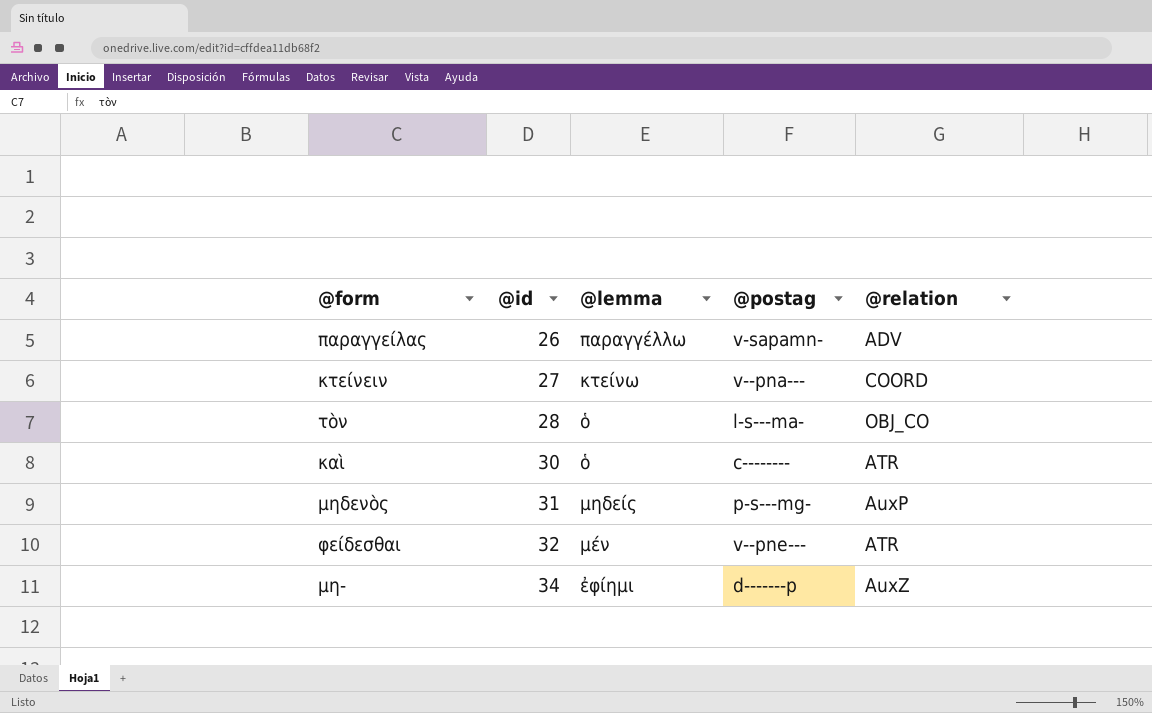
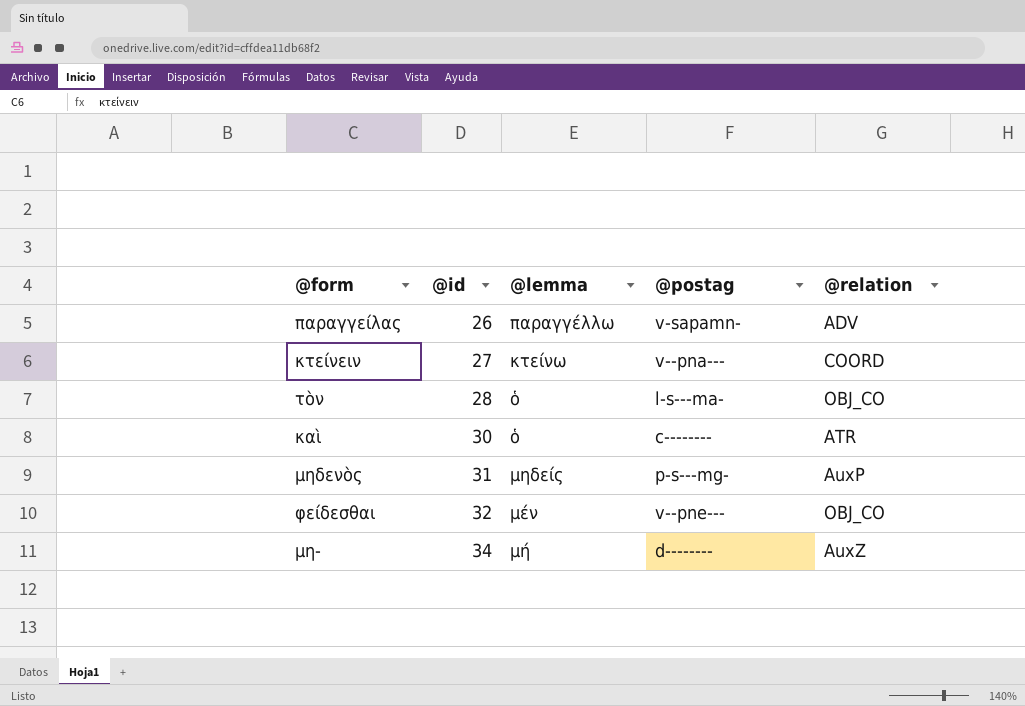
φείδεσθαι | @relation: ATR -> OBJ_CO
μη- | @lemma: ἐφίημι -> μή
μη- | @postag: d-------p -> d--------

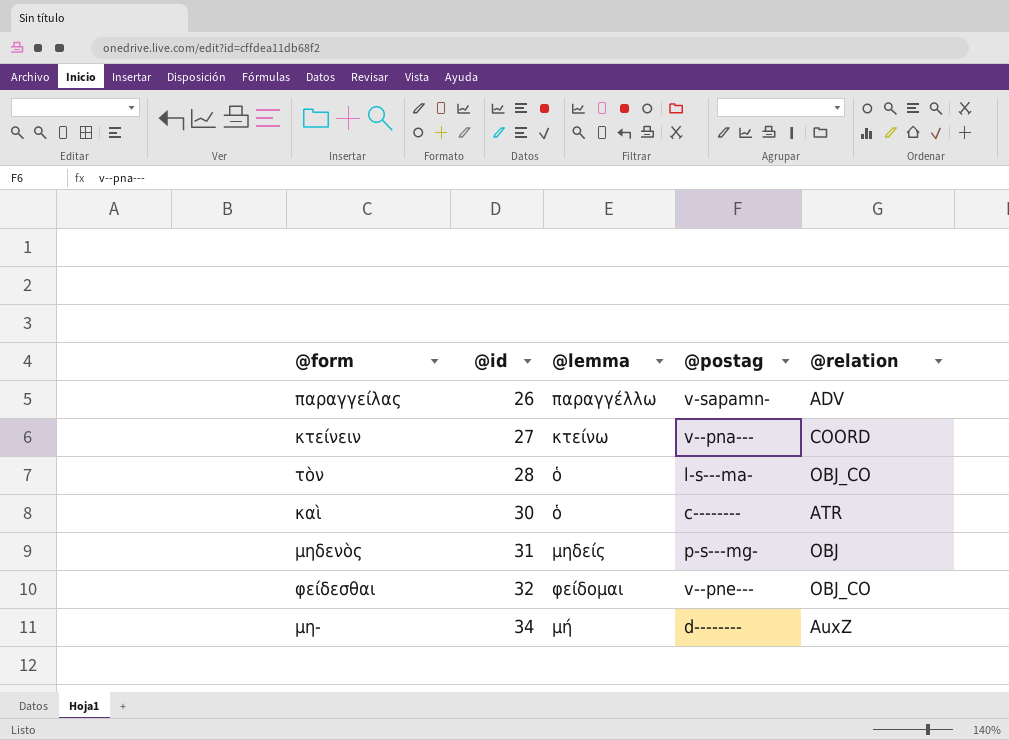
μηδενὸς | @relation: AuxP -> OBJ
φείδεσθαι | @lemma: μέν -> φείδομαι

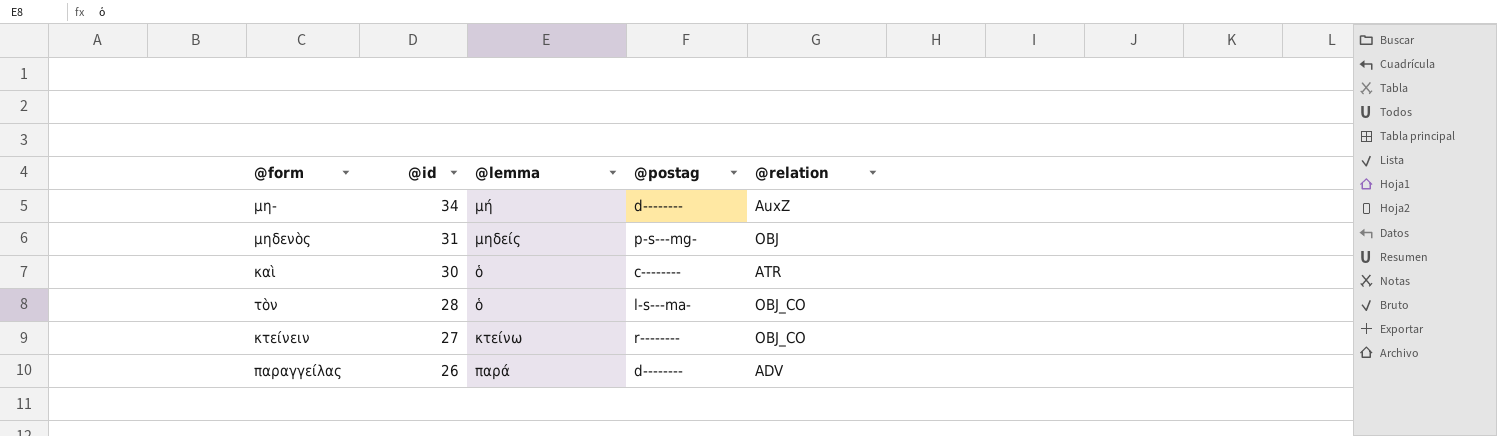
row order: @id ascending -> @id descending
row φείδεσθαι: 32 | φείδομαι | v--pne--- | OBJ_CO -> none
κτείνειν | @postag: v--pna--- -> r--------
κτείνειν | @relation: COORD -> OBJ_CO
παραγγείλας | @lemma: παραγγέλλω -> παρά
παραγγείλας | @postag: v-sapamn- -> d--------

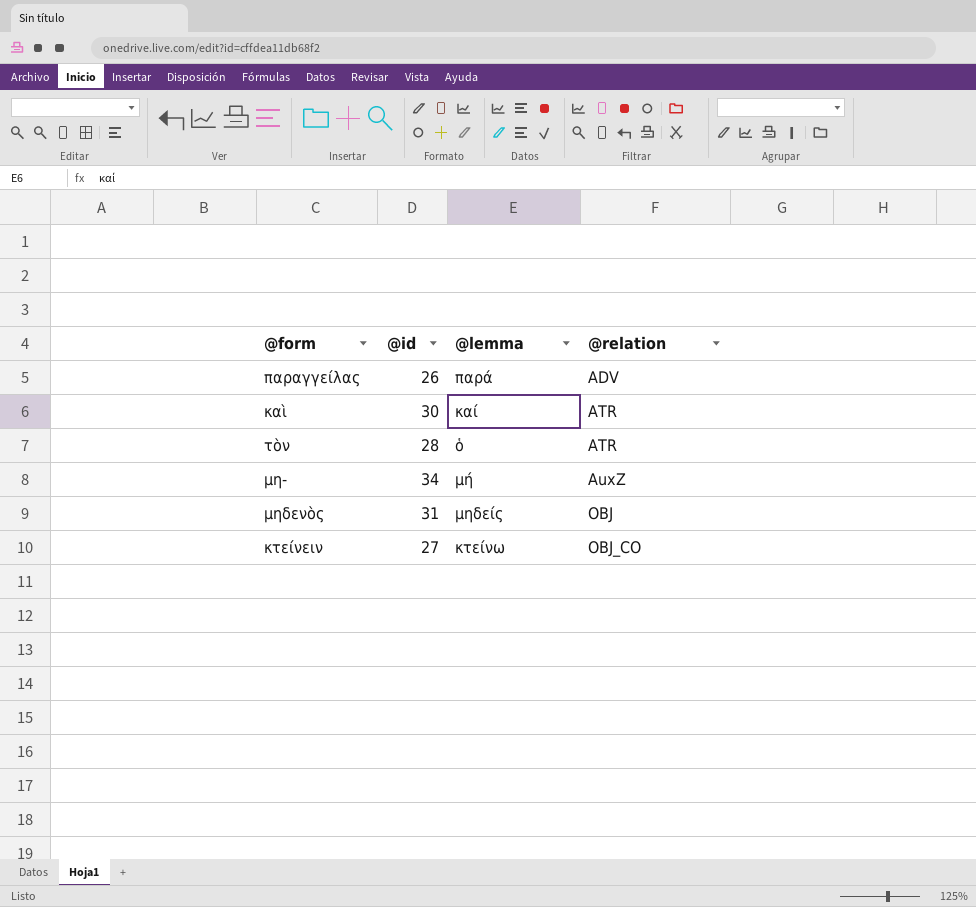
row order: @id descending -> @relation ascending
column @postag | position: 4 -> none
καὶ | @lemma: ὁ -> καί
τὸν | @relation: OBJ_CO -> ATR

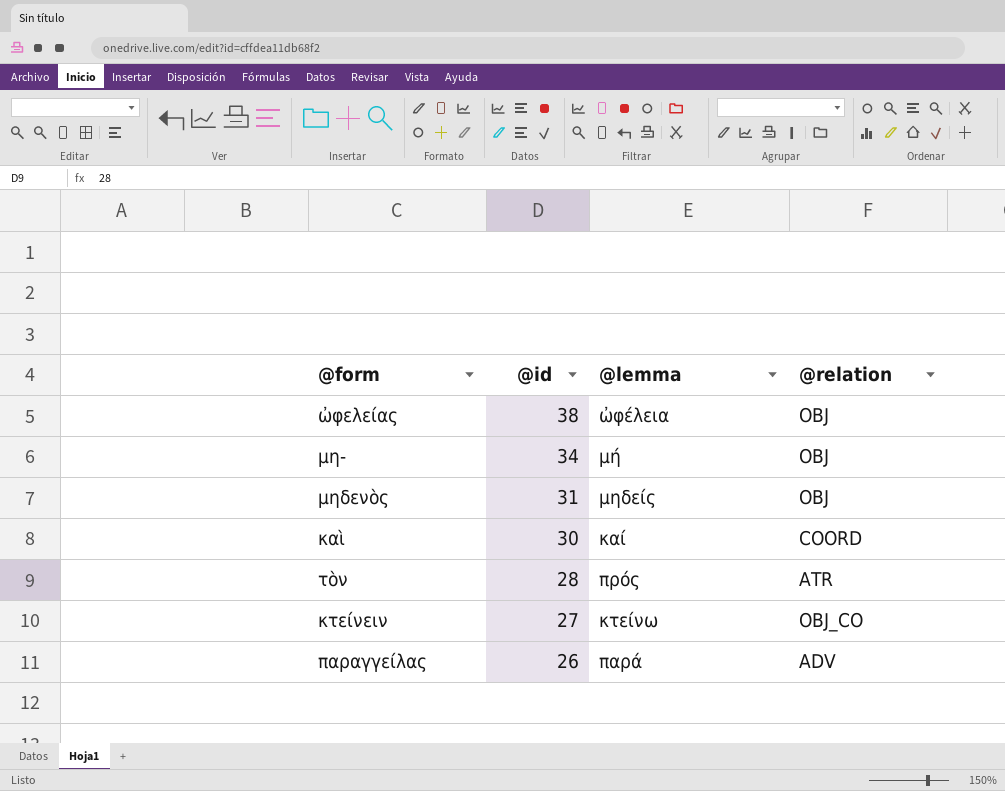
row order: @relation ascending -> @id descending
row ὠφελείας: none -> 38 | ὠφέλεια | OBJ
μη- | @relation: AuxZ -> OBJ
καὶ | @relation: ATR -> COORD
τὸν | @lemma: ὁ -> πρός

